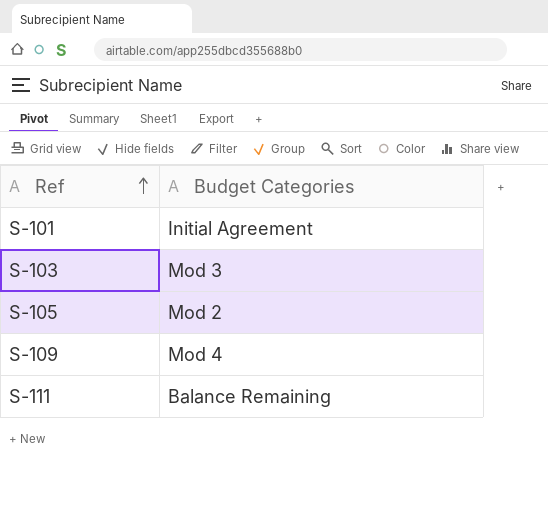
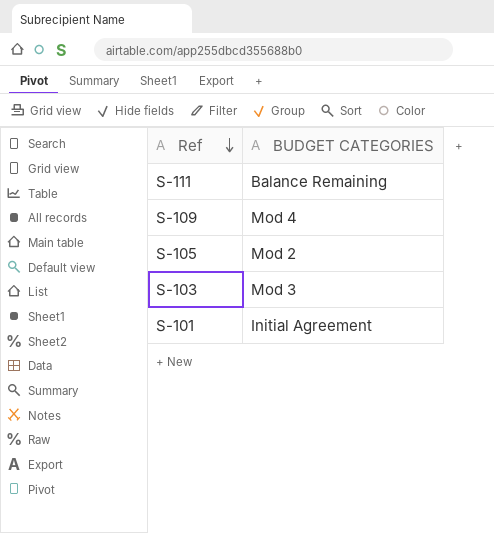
row order: Ref ascending -> Ref descending
column name: Budget Categories -> BUDGET CATEGORIES

